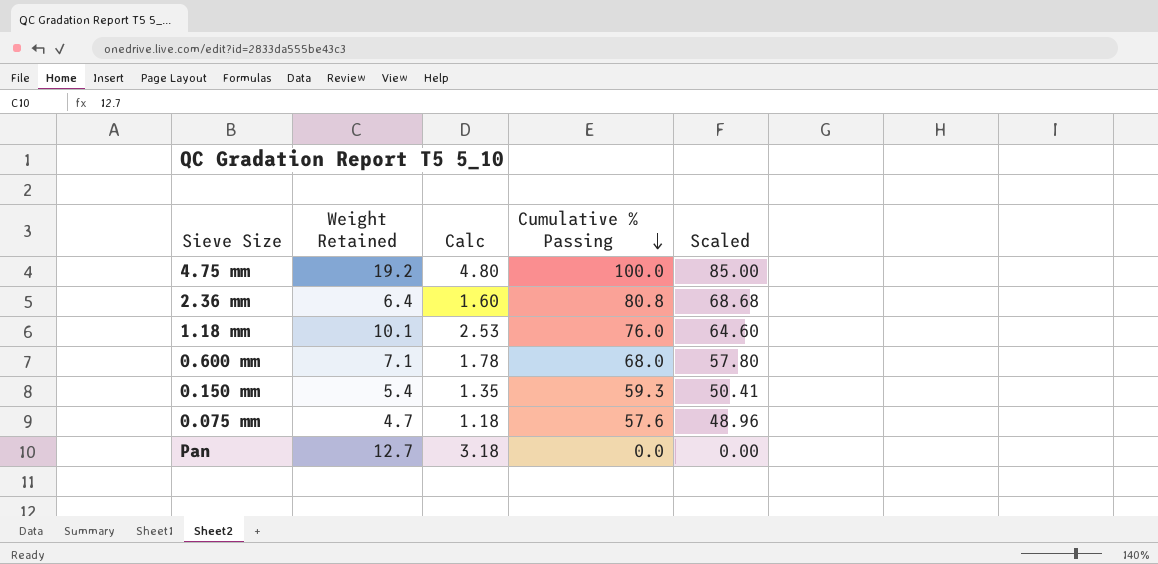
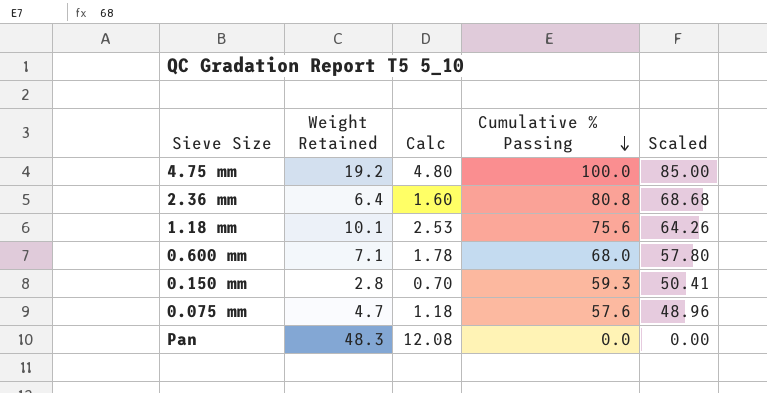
1.18 mm | Cumulative % Passing: 76.0 -> 75.6
1.18 mm | Scaled: 64.60 -> 64.26
0.150 mm | Weight Retained: 5.4 -> 2.8
0.150 mm | Calc: 1.35 -> 0.70
Pan | Weight Retained: 12.7 -> 48.3
Pan | Calc: 3.18 -> 12.08

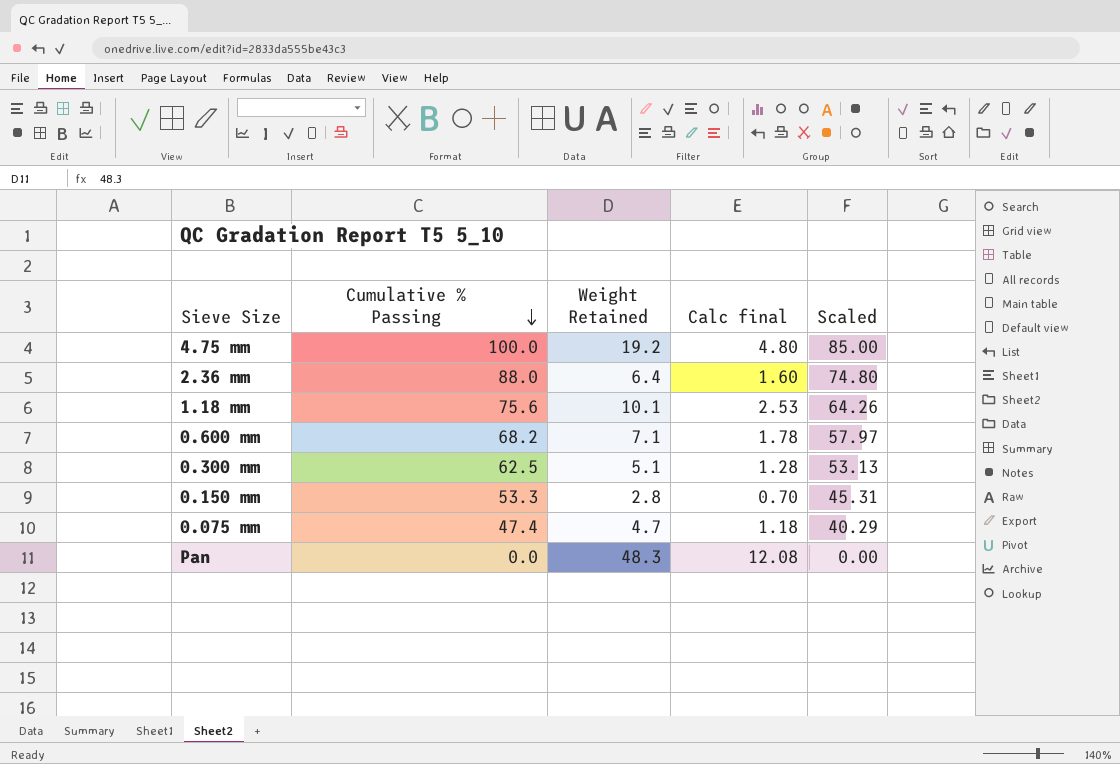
column Cumulative % Passing | position: 4 -> 2
column name: Calc -> Calc final
2.36 mm | Cumulative % Passing: 80.8 -> 88.0
2.36 mm | Scaled: 68.68 -> 74.80
0.600 mm | Cumulative % Passing: 68.0 -> 68.2
0.600 mm | Scaled: 57.80 -> 57.97
row 0.300 mm: none -> 62.5 | 5.1 | 1.28 | 53.13
0.150 mm | Cumulative % Passing: 59.3 -> 53.3
0.150 mm | Scaled: 50.41 -> 45.31
0.075 mm | Cumulative % Passing: 57.6 -> 47.4
0.075 mm | Scaled: 48.96 -> 40.29

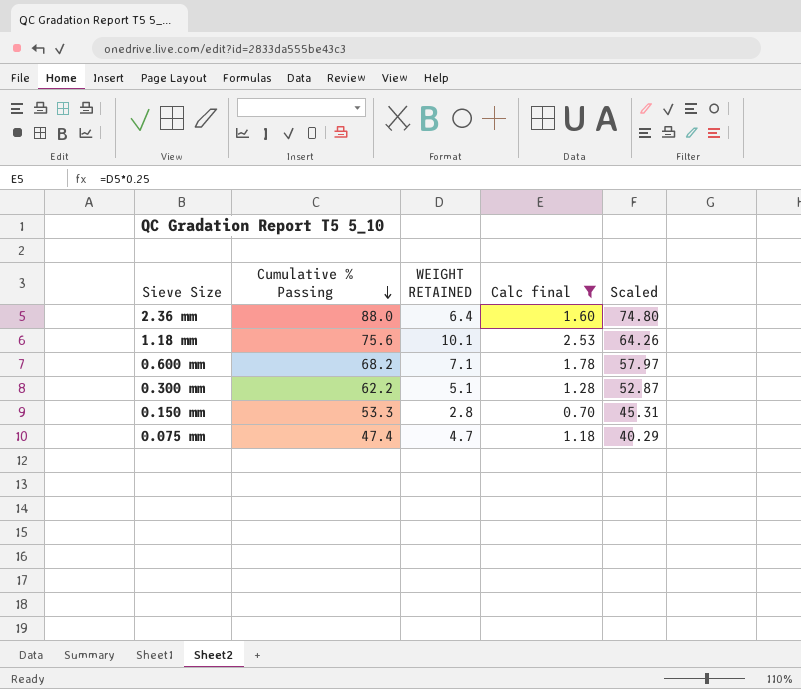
filter: none -> Calc final <= 2.53
column name: Weight Retained -> WEIGHT RETAINED
0.300 mm | Cumulative % Passing: 62.5 -> 62.2
0.300 mm | Scaled: 53.13 -> 52.87

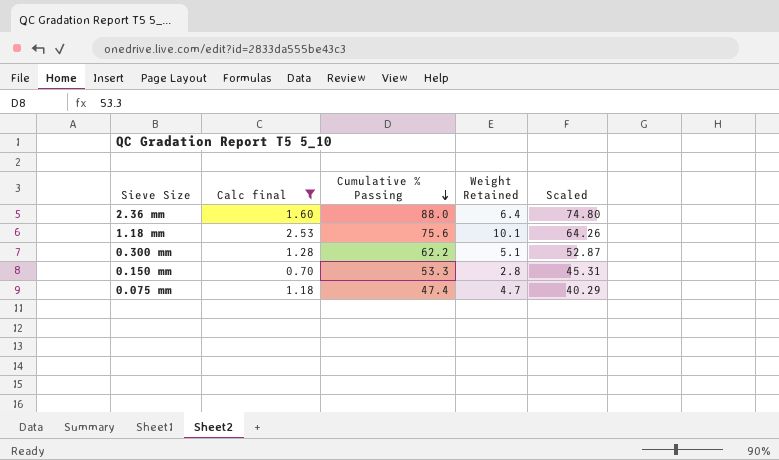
column Calc final | position: 4 -> 2
column name: WEIGHT RETAINED -> Weight Retained
row 0.600 mm: 68.2 | 7.1 | 1.78 | 57.97 -> none

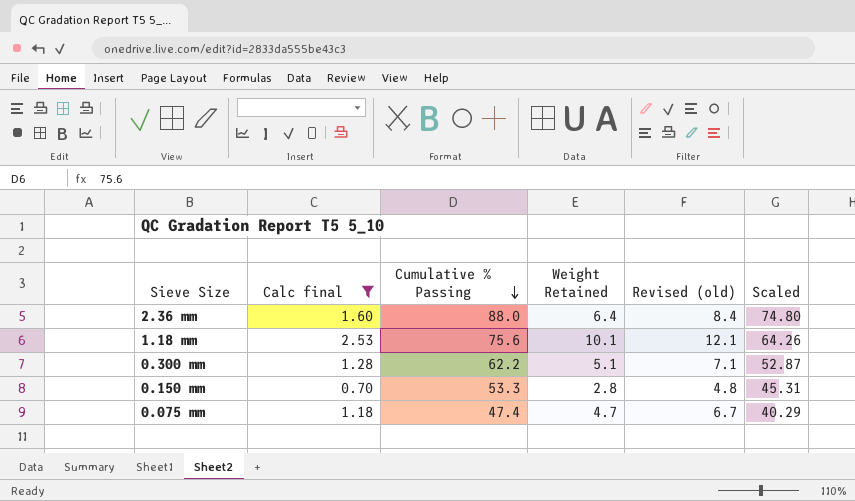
column Revised (old) | formula: none -> [Weight Retained] + 2

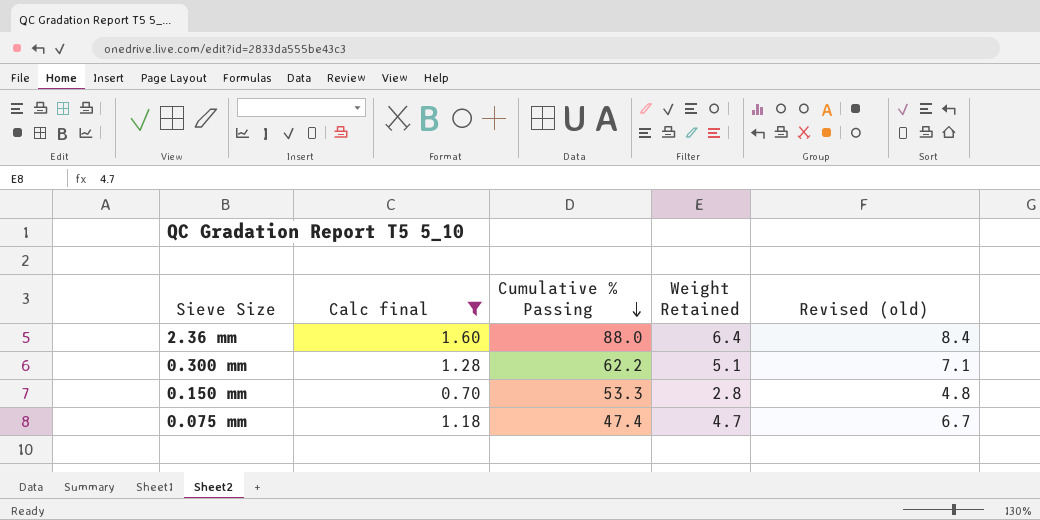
column Scaled | formula: [Cumulative % Passing] * 0.85 -> none
row 1.18 mm: 2.53 | 75.6 | 10.1 | 12.1 | 64.26 -> none

